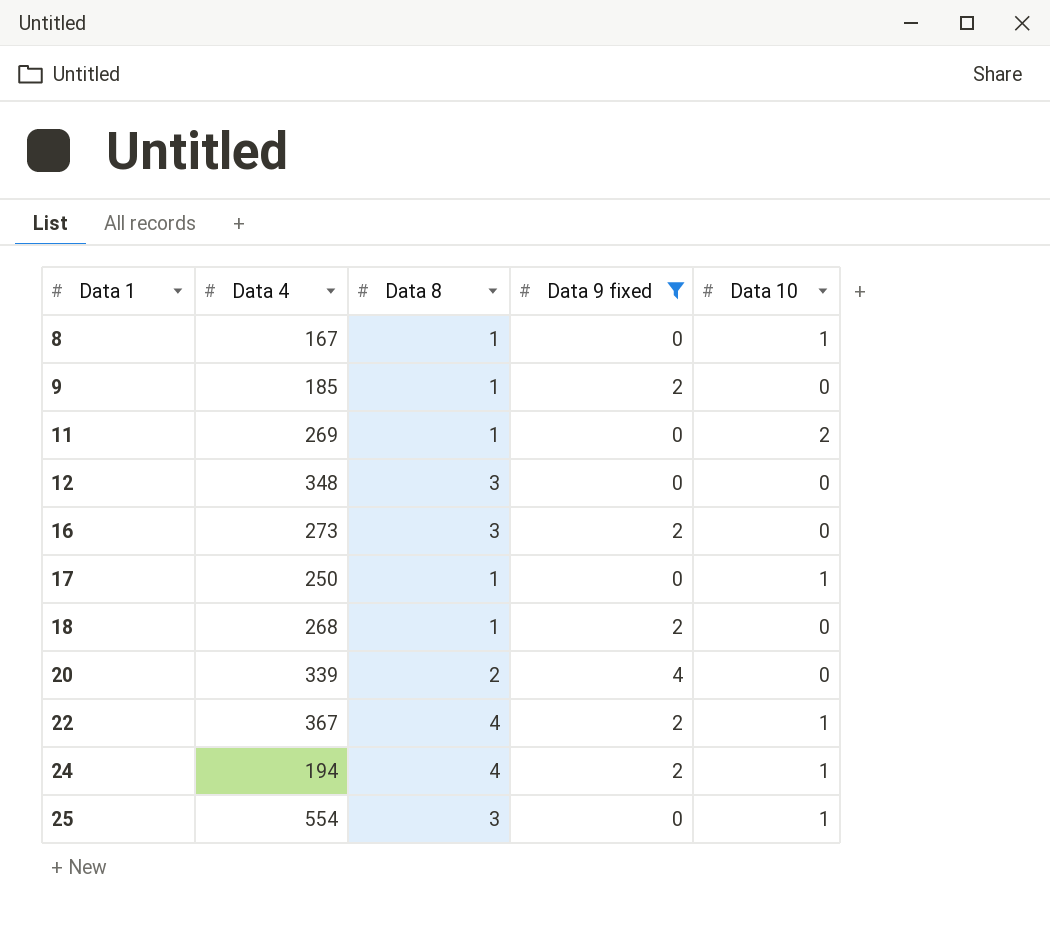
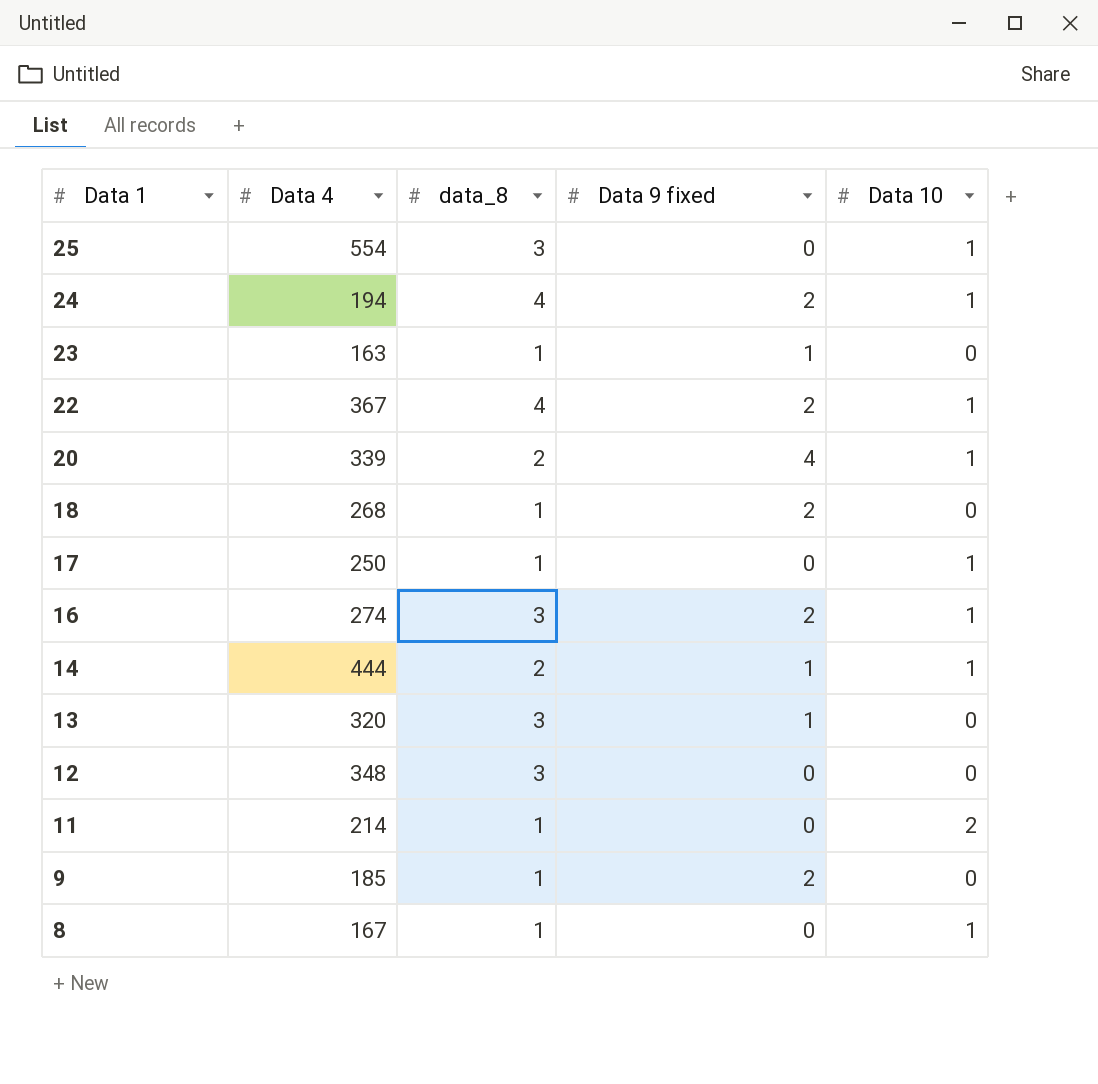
filter: Data 9 fixed != 1 -> none
row order: Data 1 ascending -> Data 1 descending
column name: Data 8 -> data_8
20 | Data 10: 0 -> 1
16 | Data 4: 273 -> 274
16 | Data 10: 0 -> 1
11 | Data 4: 269 -> 214

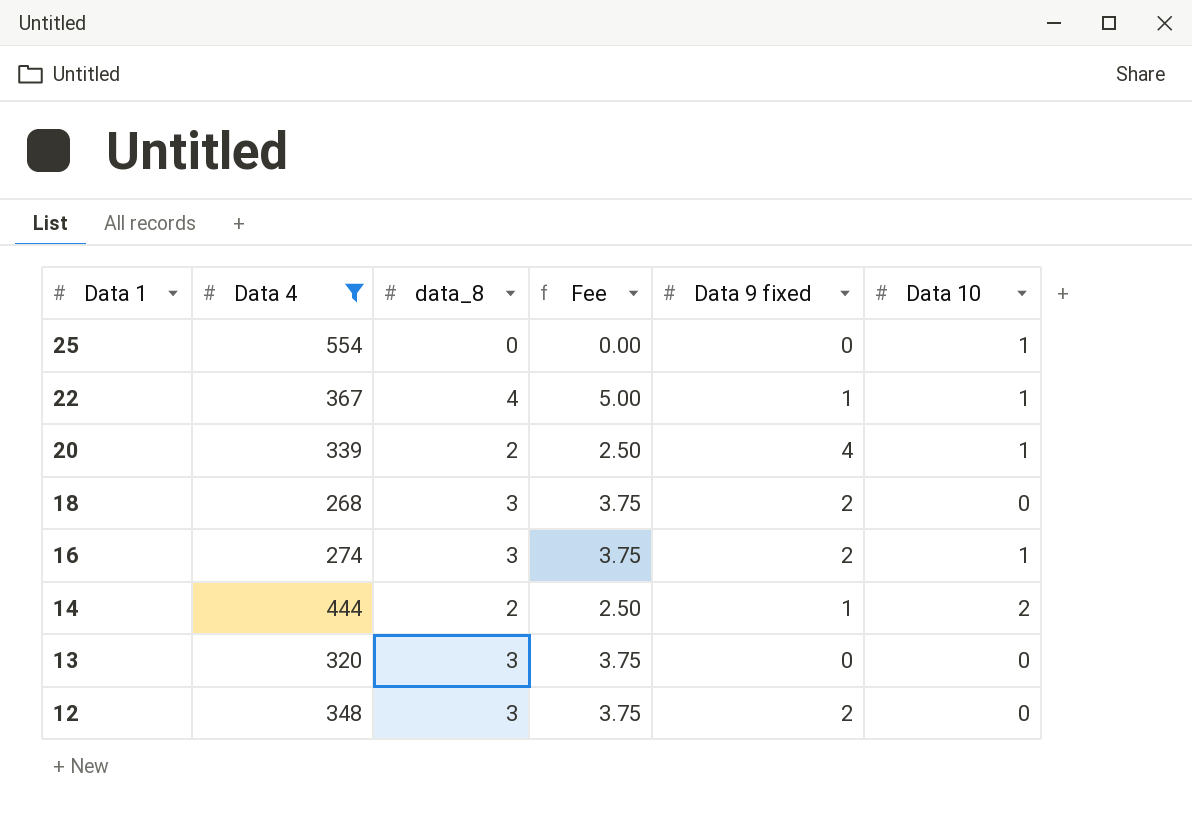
filter: none -> Data 4 >= 268
column Fee | formula: none -> [data_8] * 1.25
25 | data_8: 3 -> 0
22 | Data 9 fixed: 2 -> 1
18 | data_8: 1 -> 3
14 | Data 10: 1 -> 2
13 | Data 9 fixed: 1 -> 0
12 | Data 9 fixed: 0 -> 2

